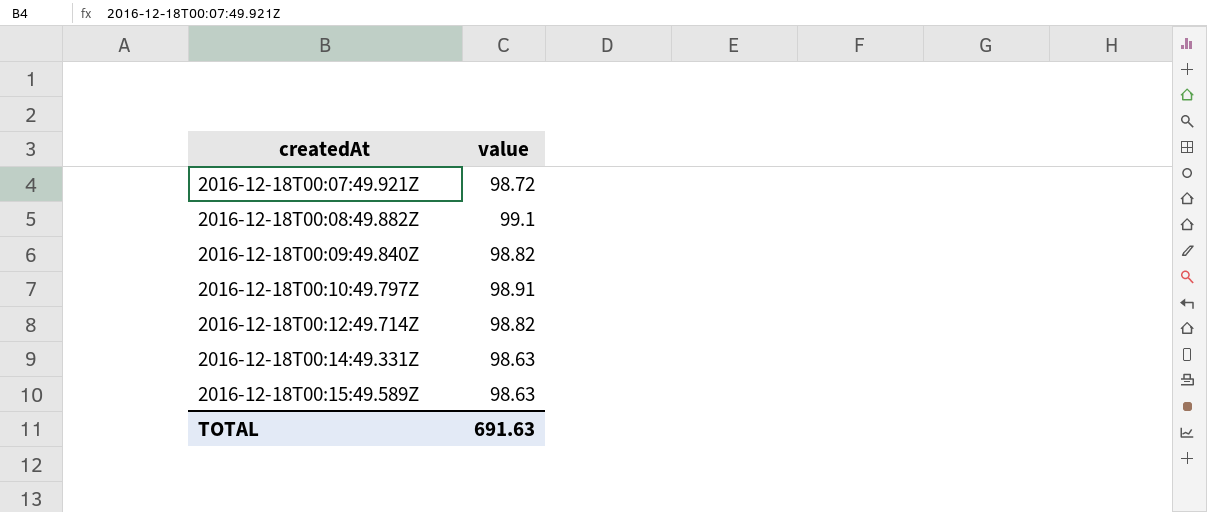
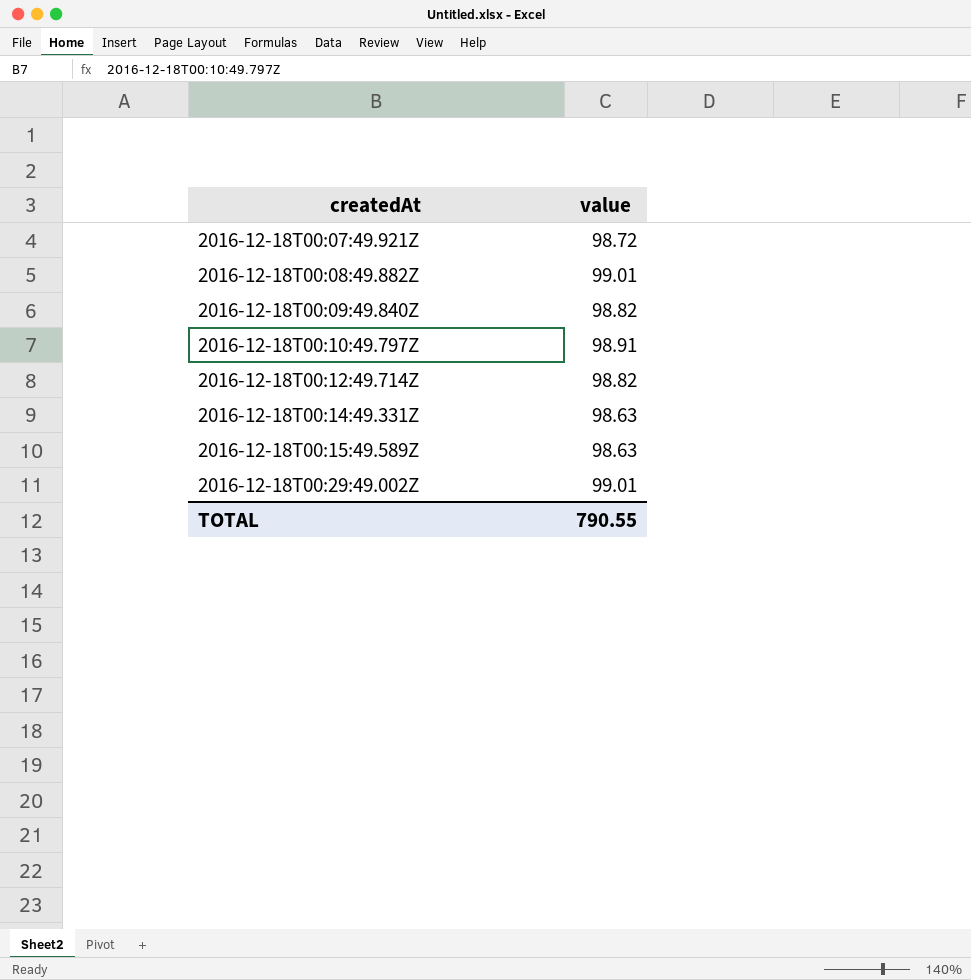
2016-12-18T00:08:49.882Z | value: 99.1 -> 99.01
row 2016-12-18T00:29:49.002Z: none -> 99.01
TOTAL | value: 691.63 -> 790.55

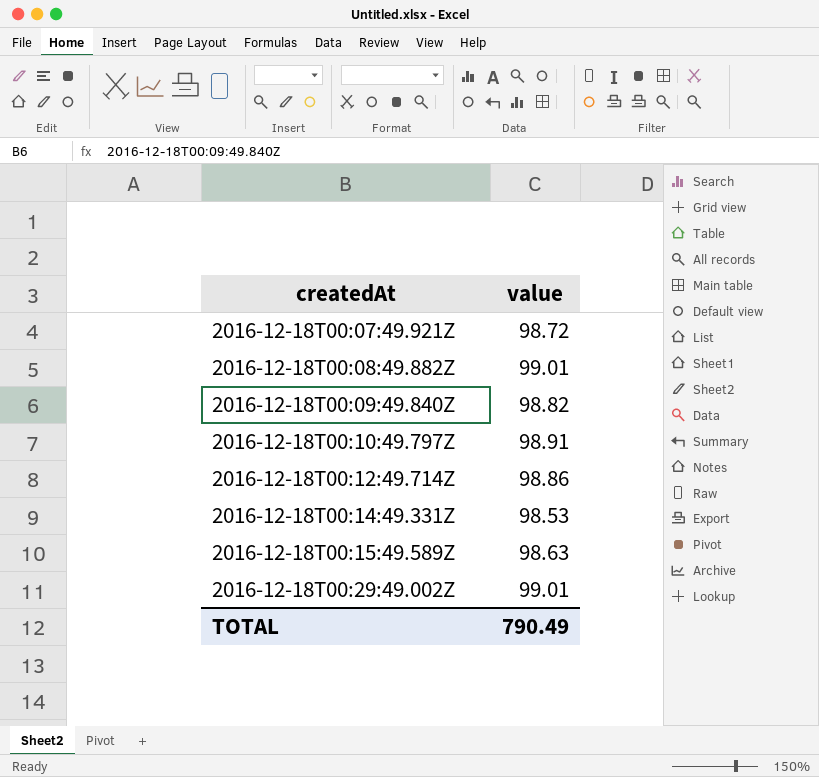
2016-12-18T00:12:49.714Z | value: 98.82 -> 98.86
2016-12-18T00:14:49.331Z | value: 98.63 -> 98.53
TOTAL | value: 790.55 -> 790.49

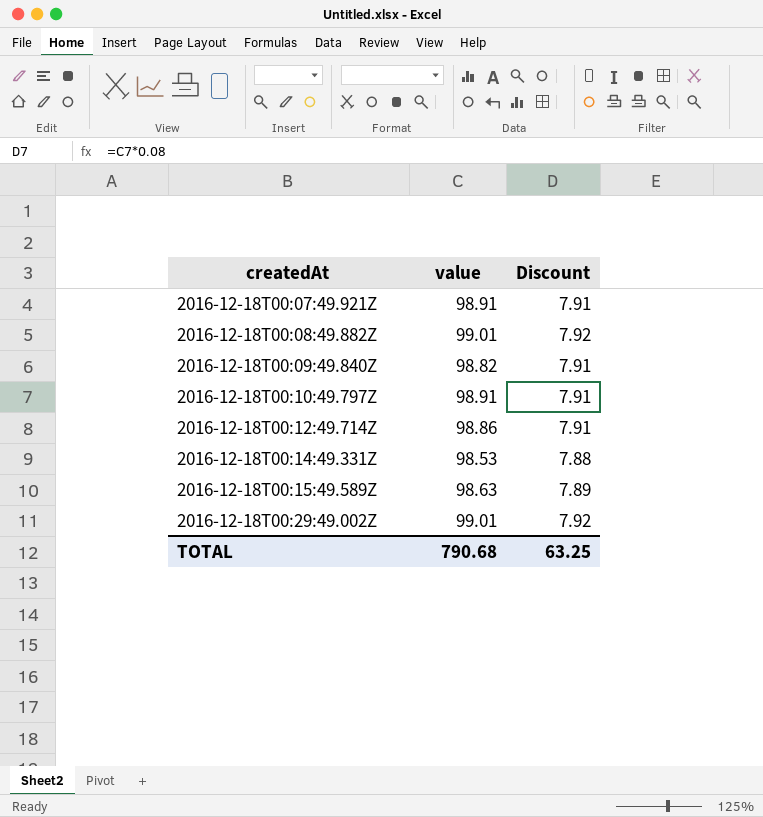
column Discount | formula: none -> [value] * 0.08
2016-12-18T00:07:49.921Z | value: 98.72 -> 98.91
TOTAL | value: 790.49 -> 790.68

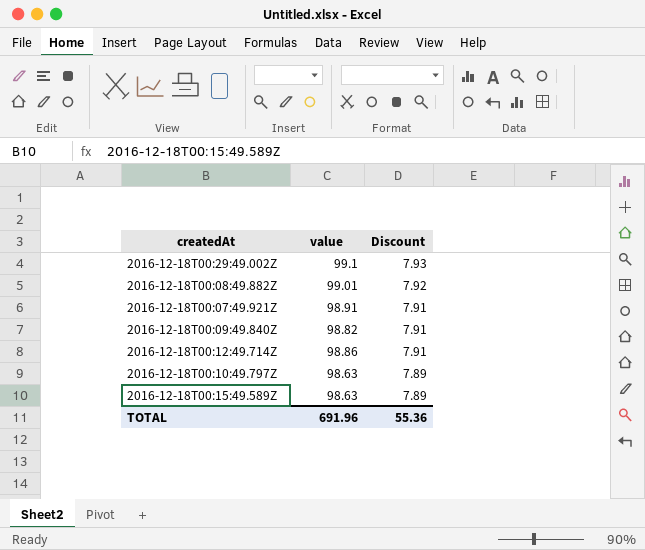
row order: createdAt ascending -> Discount descending
row 2016-12-18T00:14:49.331Z: 98.53 | 7.88 -> none
2016-12-18T00:29:49.002Z | value: 99.01 -> 99.1
2016-12-18T00:29:49.002Z | Discount: 7.92 -> 7.93
2016-12-18T00:10:49.797Z | value: 98.91 -> 98.63
2016-12-18T00:10:49.797Z | Discount: 7.91 -> 7.89
TOTAL | value: 790.68 -> 691.96
TOTAL | Discount: 63.25 -> 55.36

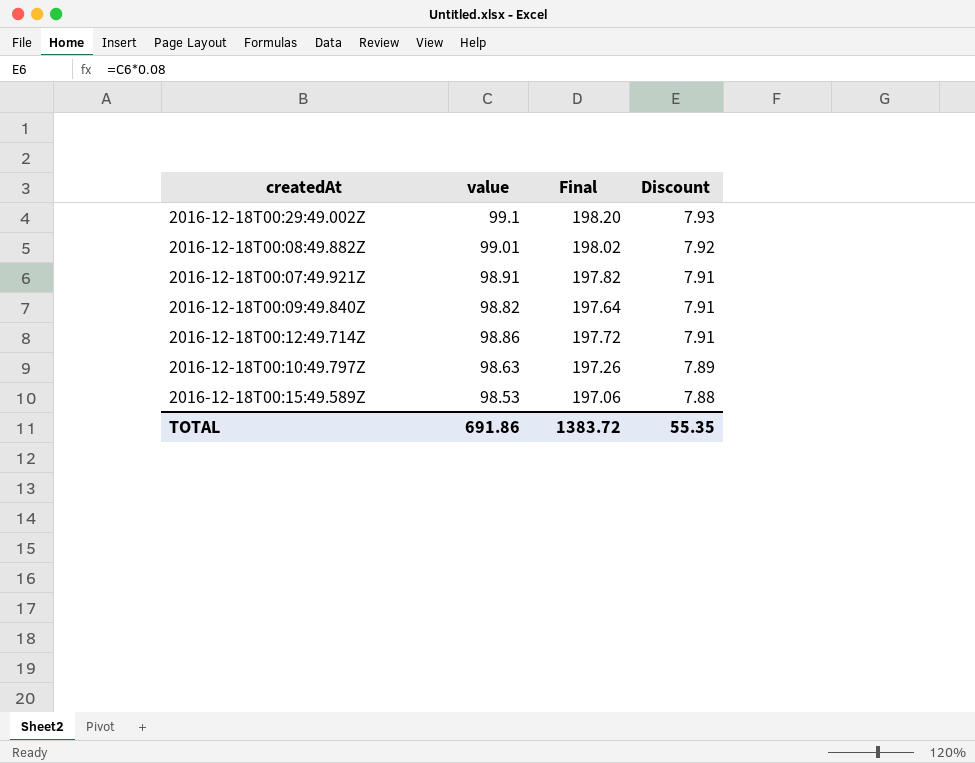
column Final | formula: none -> [value] * 2
2016-12-18T00:15:49.589Z | value: 98.63 -> 98.53
2016-12-18T00:15:49.589Z | Discount: 7.89 -> 7.88
TOTAL | value: 691.96 -> 691.86
TOTAL | Discount: 55.36 -> 55.35

